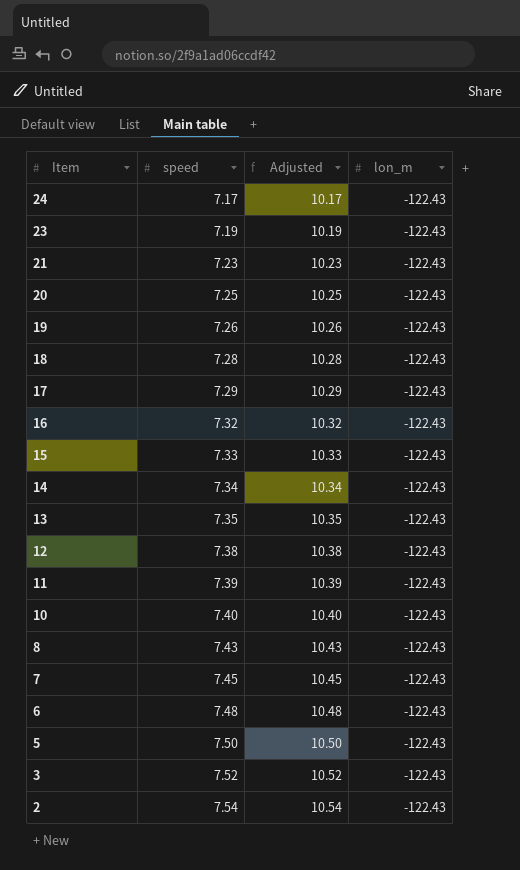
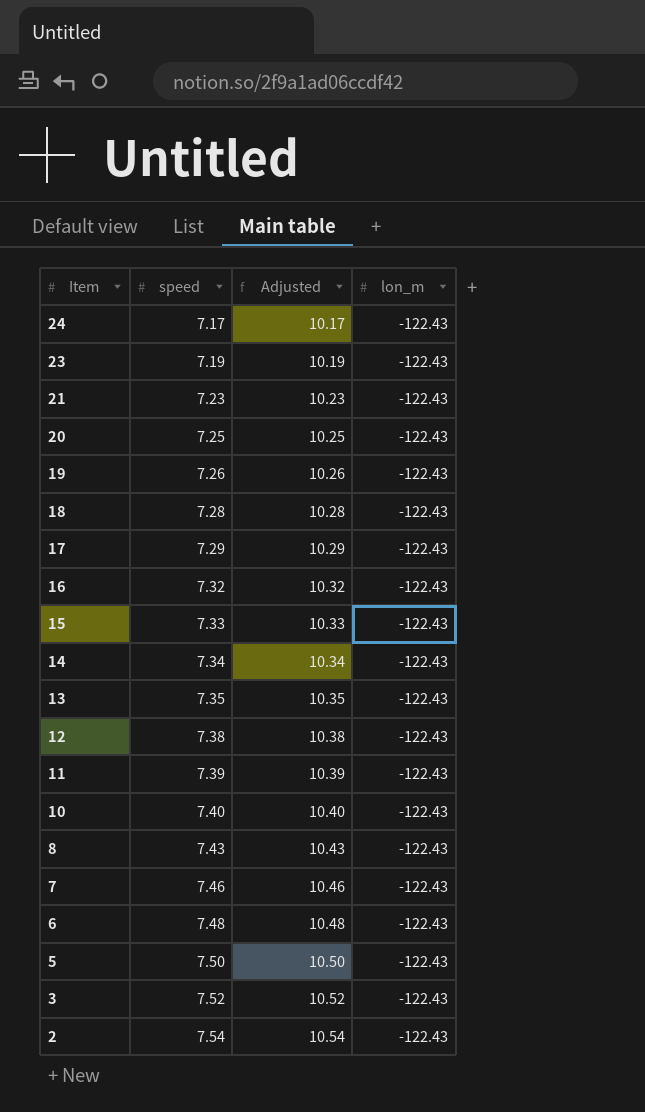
7 | speed: 7.45 -> 7.46
7 | Adjusted: 10.45 -> 10.46

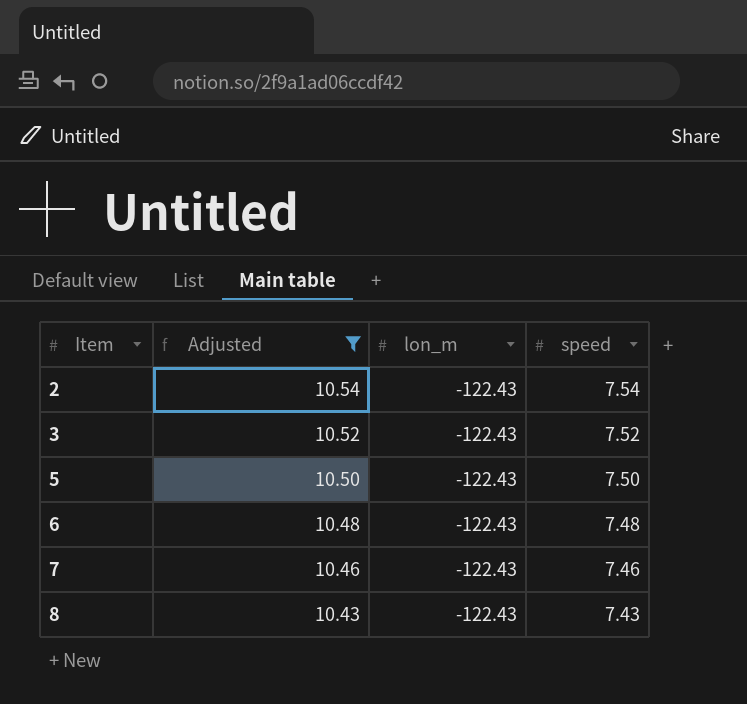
filter: none -> Adjusted >= 10.43
row order: Item descending -> Item ascending
column speed | position: 2 -> 4

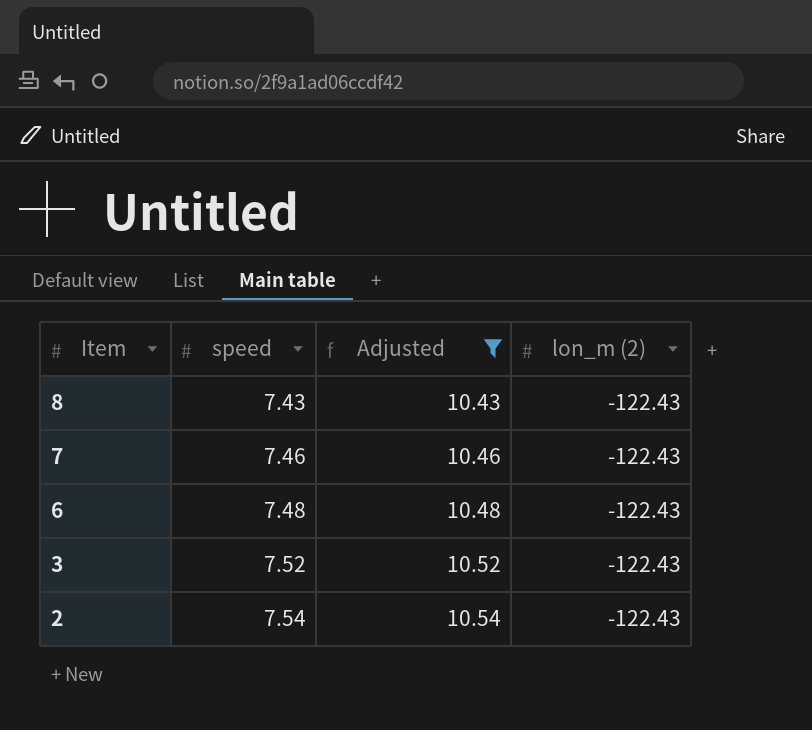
row order: Item ascending -> Item descending
column speed | position: 4 -> 2
column name: lon_m -> lon_m (2)
row 5: 10.50 | -122.43 | 7.50 -> none

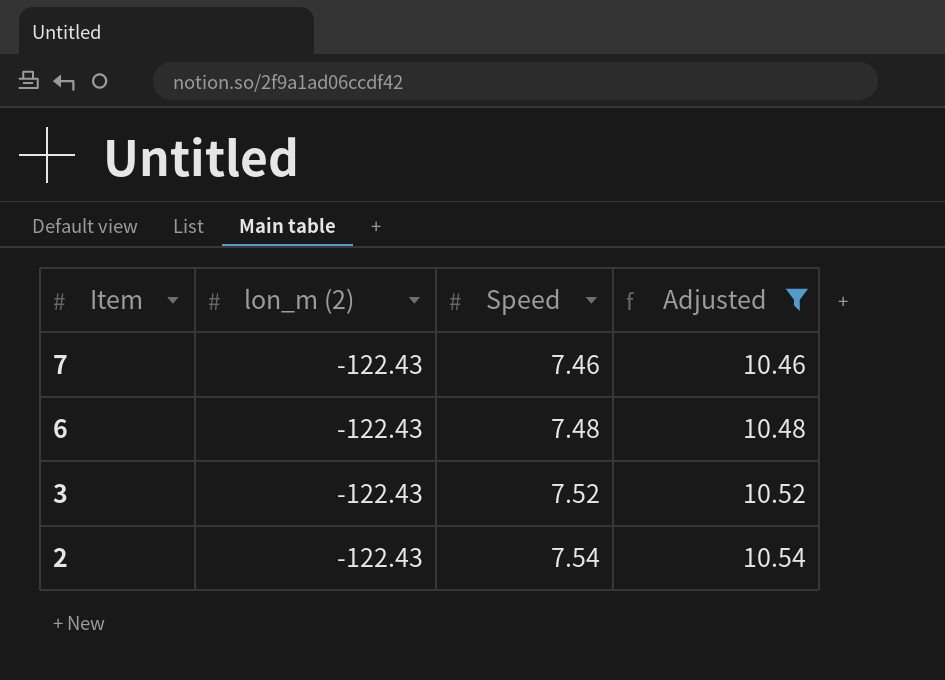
column lon_m (2) | position: 4 -> 2
column name: speed -> Speed
row 8: 7.43 | 10.43 | -122.43 -> none

